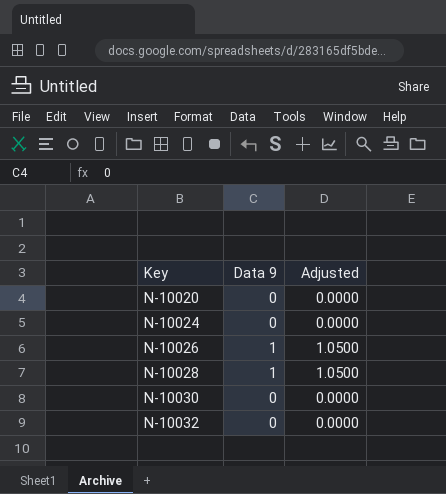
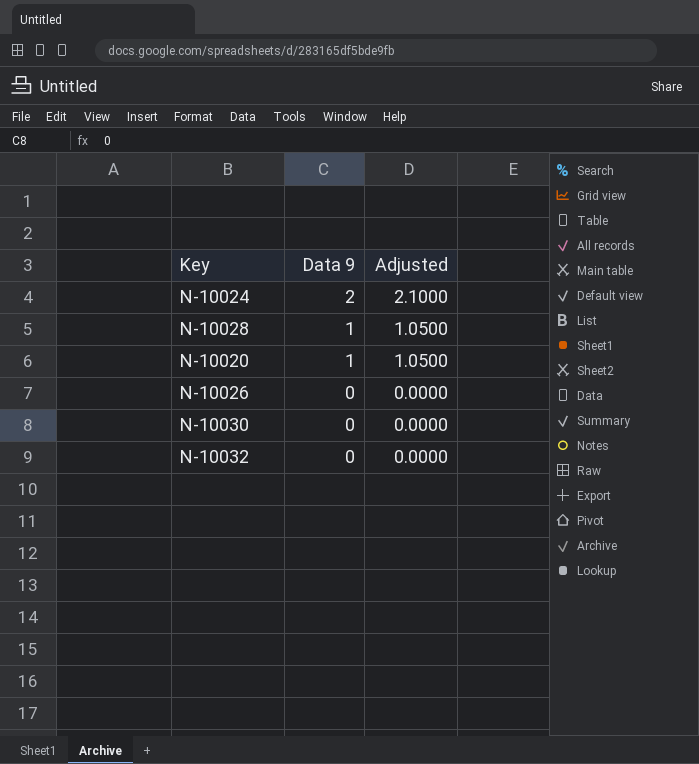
row order: Key ascending -> Data 9 descending
N-10024 | Data 9: 0 -> 2
N-10024 | Adjusted: 0.0000 -> 2.1000
N-10020 | Data 9: 0 -> 1
N-10020 | Adjusted: 0.0000 -> 1.0500
N-10026 | Data 9: 1 -> 0
N-10026 | Adjusted: 1.0500 -> 0.0000

